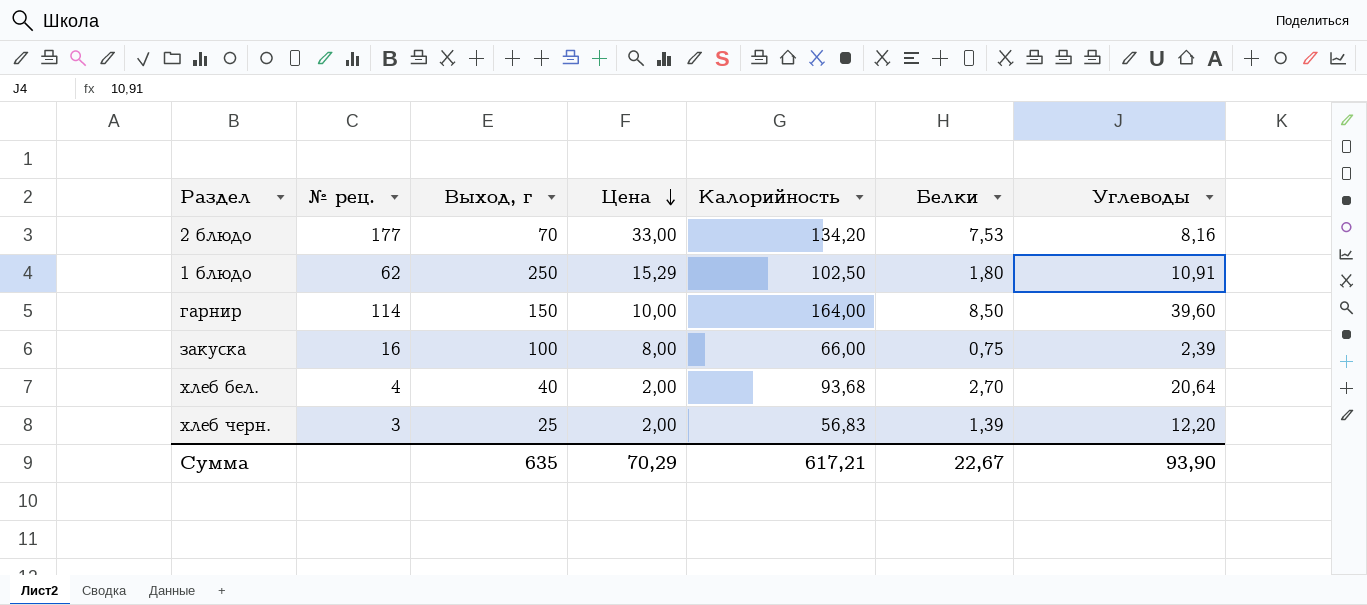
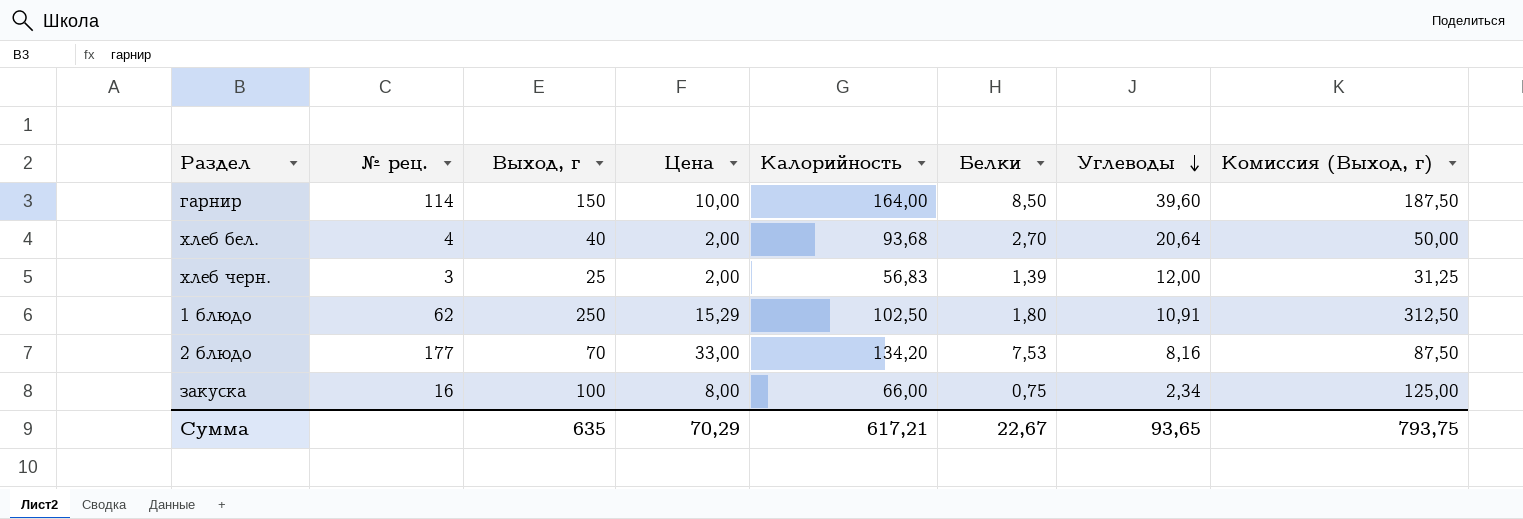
row order: Цена descending -> Углеводы descending
column Комиссия (Выход, г) | formula: none -> [Выход, г] * 1,25
хлеб черн. | Углеводы: 12,20 -> 12,00
закуска | Углеводы: 2,39 -> 2,34
Сумма | Углеводы: 93,90 -> 93,65

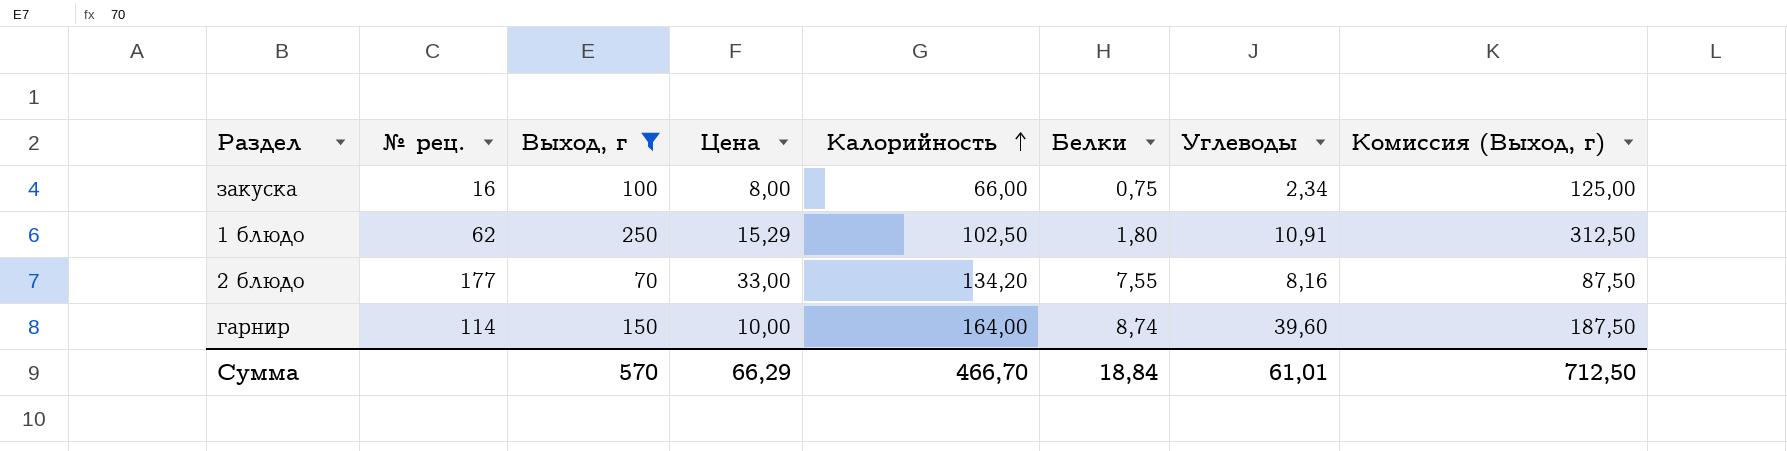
filter: none -> Выход, г >= 70
row order: Углеводы descending -> Калорийность ascending
2 блюдо | Белки: 7,53 -> 7,55
гарнир | Белки: 8,50 -> 8,74
Сумма | Выход, г: 635 -> 570
Сумма | Цена: 70,29 -> 66,29
Сумма | Калорийность: 617,21 -> 466,70
Сумма | Белки: 22,67 -> 18,84
Сумма | Углеводы: 93,65 -> 61,01
Сумма | Комиссия (Выход, г): 793,75 -> 712,50

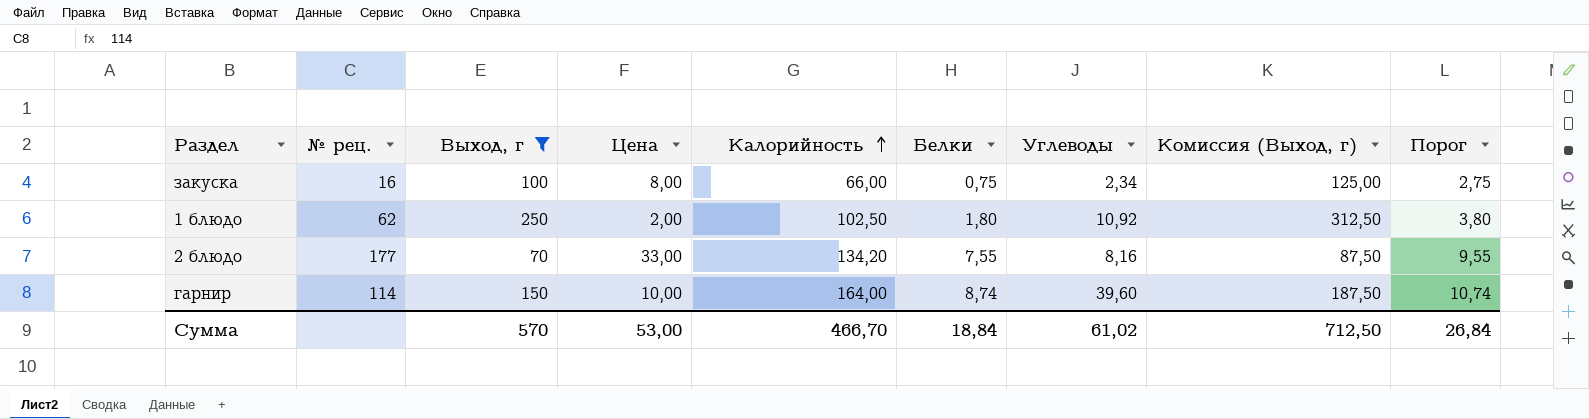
column Порог | formula: none -> [Белки] + 2
1 блюдо | Цена: 15,29 -> 2,00
1 блюдо | Углеводы: 10,91 -> 10,92
Сумма | Цена: 66,29 -> 53,00
Сумма | Углеводы: 61,01 -> 61,02

